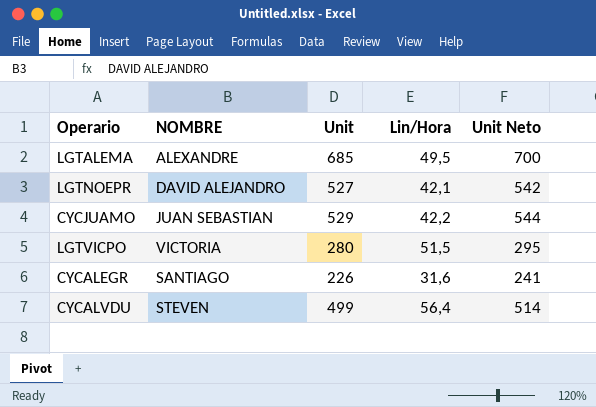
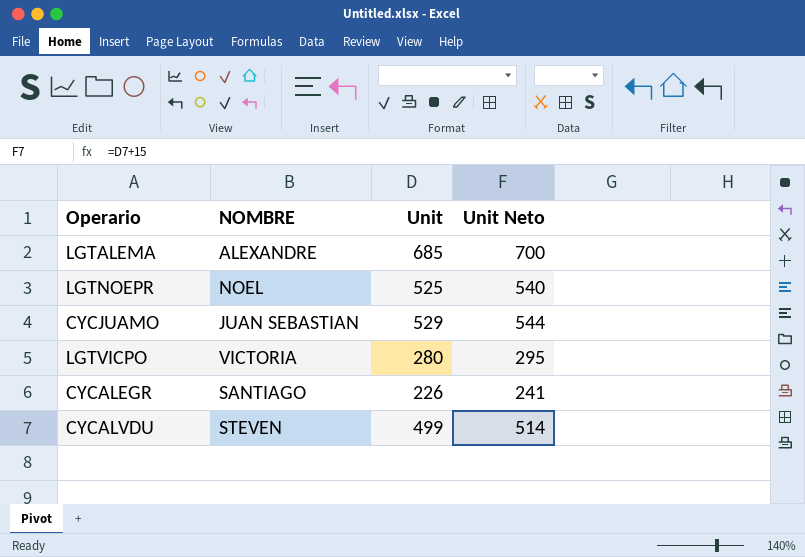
column Lin/Hora | position: 4 -> none
LGTNOEPR | NOMBRE: DAVID ALEJANDRO -> NOEL
LGTNOEPR | Unit: 527 -> 525
LGTNOEPR | Unit Neto: 542 -> 540

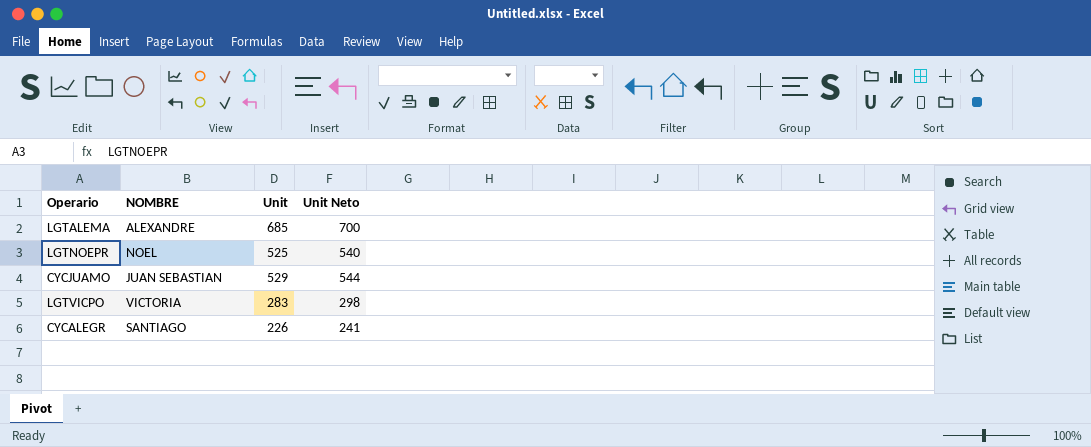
row CYCALVDU: STEVEN | 499 | 514 -> none
LGTVICPO | Unit: 280 -> 283
LGTVICPO | Unit Neto: 295 -> 298

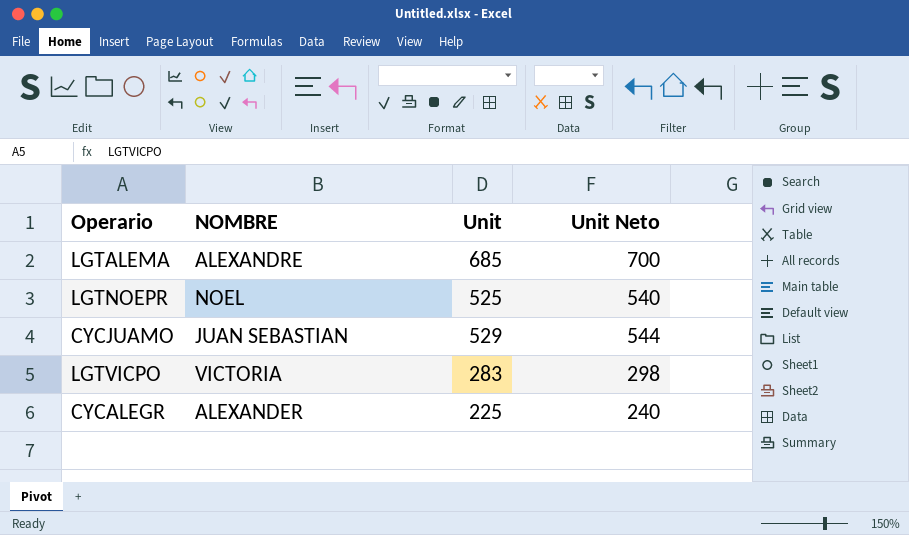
CYCALEGR | NOMBRE: SANTIAGO -> ALEXANDER
CYCALEGR | Unit: 226 -> 225
CYCALEGR | Unit Neto: 241 -> 240

